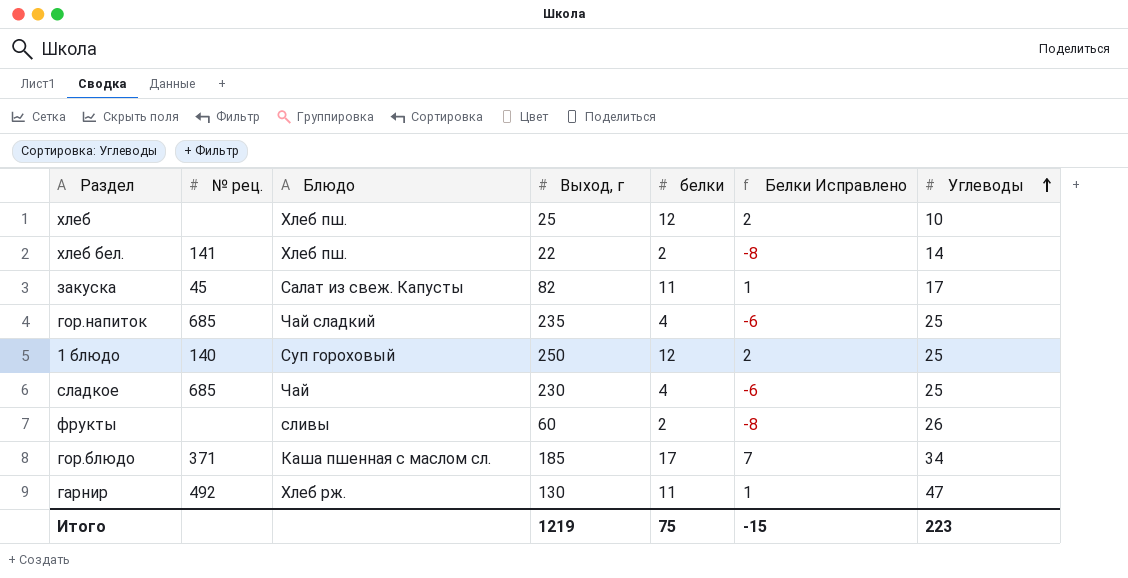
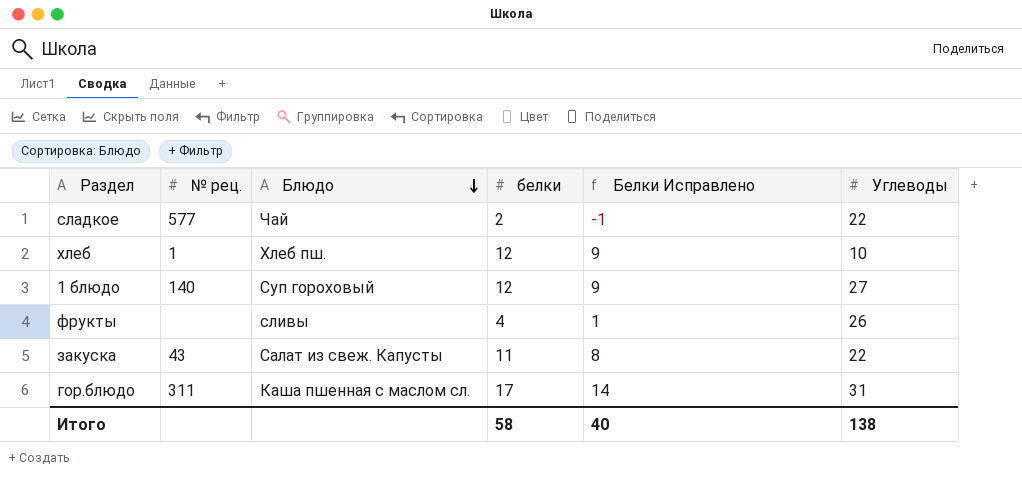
row order: Углеводы ascending -> Блюдо descending
column Выход, г | position: 4 -> none
column Белки Исправлено | formula: [белки] - 10 -> [белки] - 3
row хлеб бел.: 141 | Хлеб пш. | 22 | 2 | -8 | 14 -> none
row гор.напиток: 685 | Чай сладкий | 235 | 4 | -6 | 25 -> none
row гарнир: 492 | Хлеб рж. | 130 | 11 | 1 | 47 -> none
сладкое | № рец.: 685 -> 577
сладкое | белки: 4 -> 2
сладкое | Углеводы: 25 -> 22
хлеб | № рец.: none -> 1
1 блюдо | Углеводы: 25 -> 27
фрукты | белки: 2 -> 4
закуска | № рец.: 45 -> 43
закуска | Углеводы: 17 -> 22
гор.блюдо | № рец.: 371 -> 311
гор.блюдо | Углеводы: 34 -> 31
Итого | белки: 75 -> 58
Итого | Белки Исправлено: -15 -> 40
Итого | Углеводы: 223 -> 138

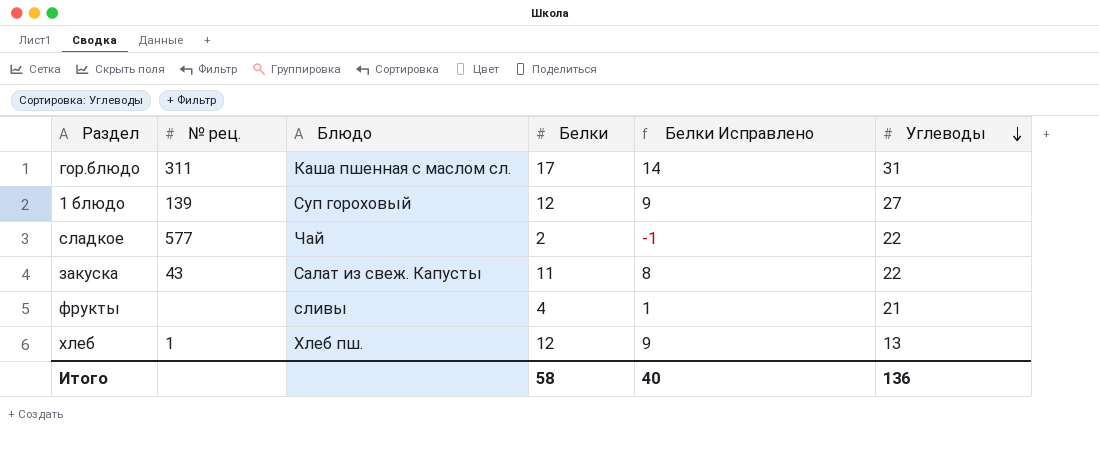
row order: Блюдо descending -> Углеводы descending
column name: белки -> Белки
1 блюдо | № рец.: 140 -> 139
фрукты | Углеводы: 26 -> 21
хлеб | Углеводы: 10 -> 13
Итого | Углеводы: 138 -> 136

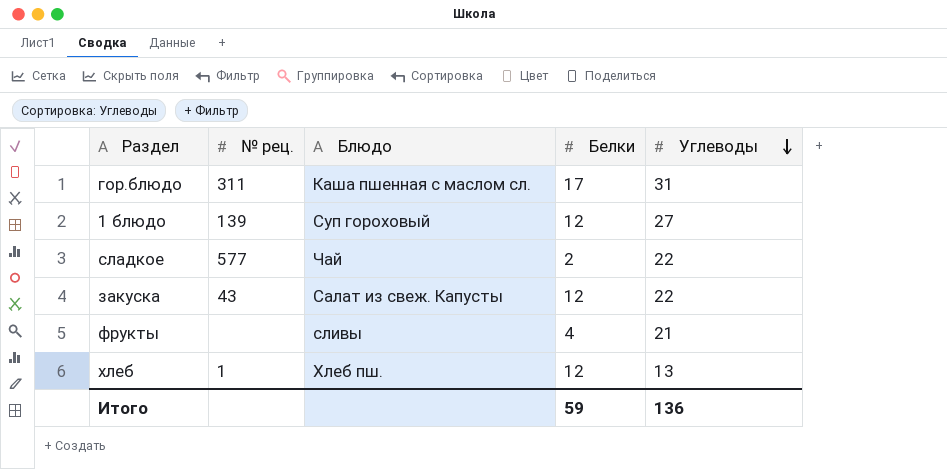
column Белки Исправлено | formula: [Белки] - 3 -> none
закуска | Белки: 11 -> 12
Итого | Белки: 58 -> 59

